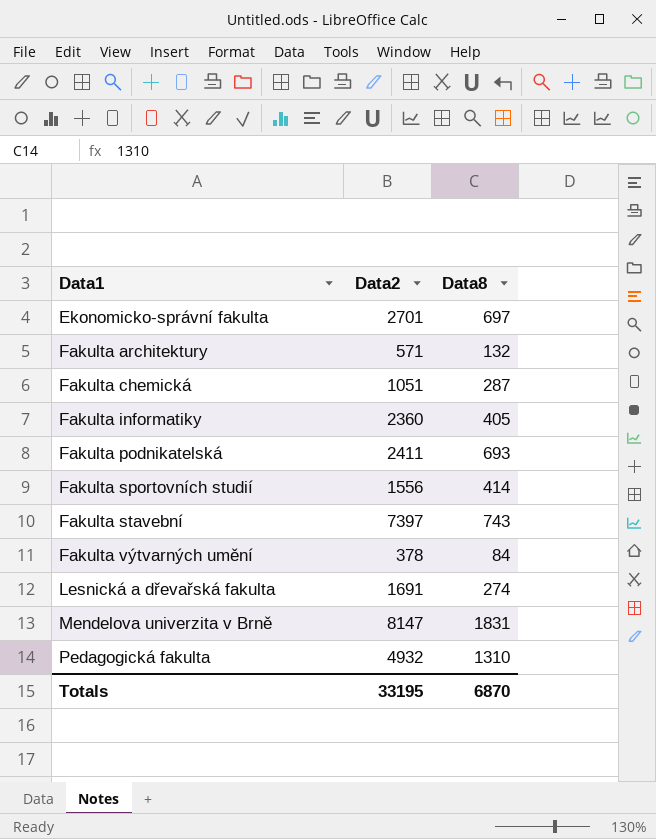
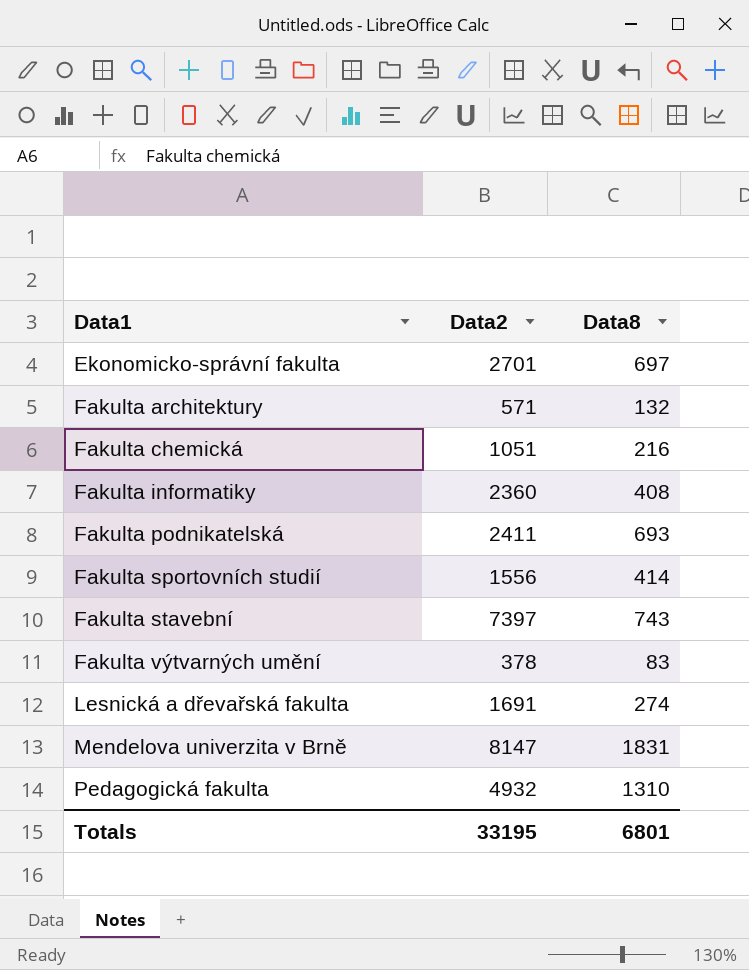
Fakulta chemická | Data8: 287 -> 216
Fakulta informatiky | Data8: 405 -> 408
Fakulta výtvarných umění | Data8: 84 -> 83
Totals | Data8: 6870 -> 6801

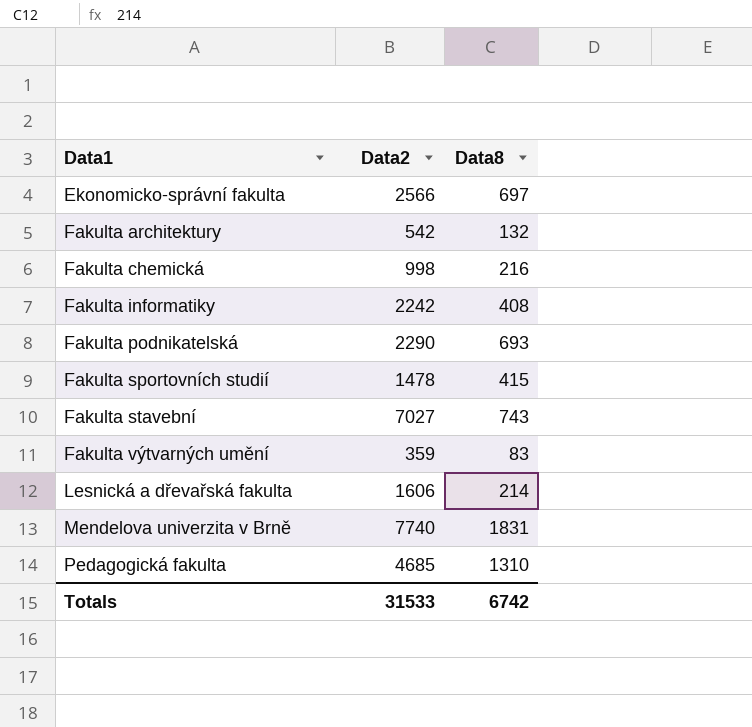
Ekonomicko-správní fakulta | Data2: 2701 -> 2566
Fakulta architektury | Data2: 571 -> 542
Fakulta chemická | Data2: 1051 -> 998
Fakulta informatiky | Data2: 2360 -> 2242
Fakulta podnikatelská | Data2: 2411 -> 2290
Fakulta sportovních studií | Data2: 1556 -> 1478
Fakulta sportovních studií | Data8: 414 -> 415
Fakulta stavební | Data2: 7397 -> 7027
Fakulta výtvarných umění | Data2: 378 -> 359
Lesnická a dřevařská fakulta | Data2: 1691 -> 1606
Lesnická a dřevařská fakulta | Data8: 274 -> 214
Mendelova univerzita v Brně | Data2: 8147 -> 7740
Pedagogická fakulta | Data2: 4932 -> 4685
Totals | Data2: 33195 -> 31533
Totals | Data8: 6801 -> 6742

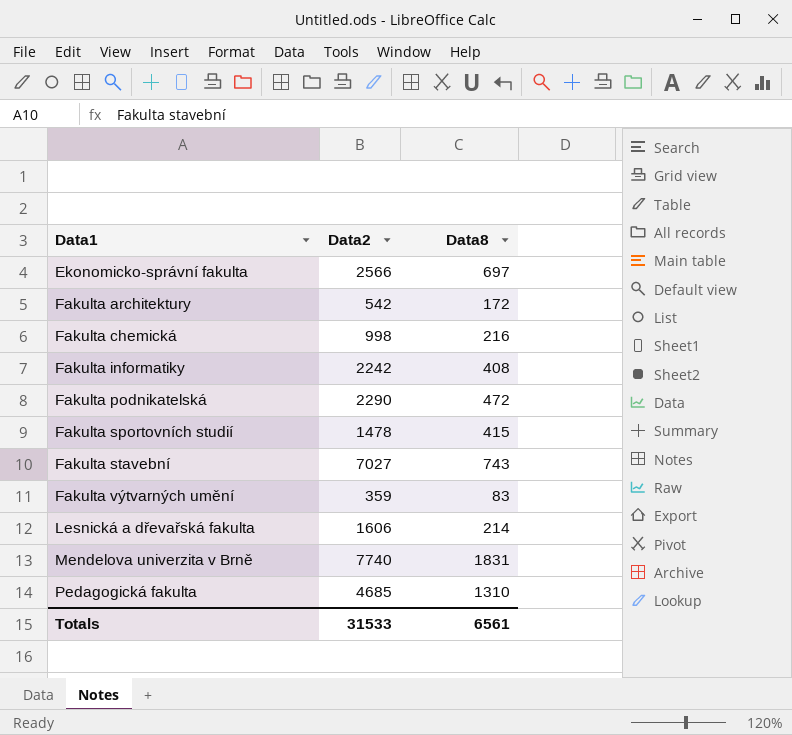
Fakulta architektury | Data8: 132 -> 172
Fakulta podnikatelská | Data8: 693 -> 472
Totals | Data8: 6742 -> 6561

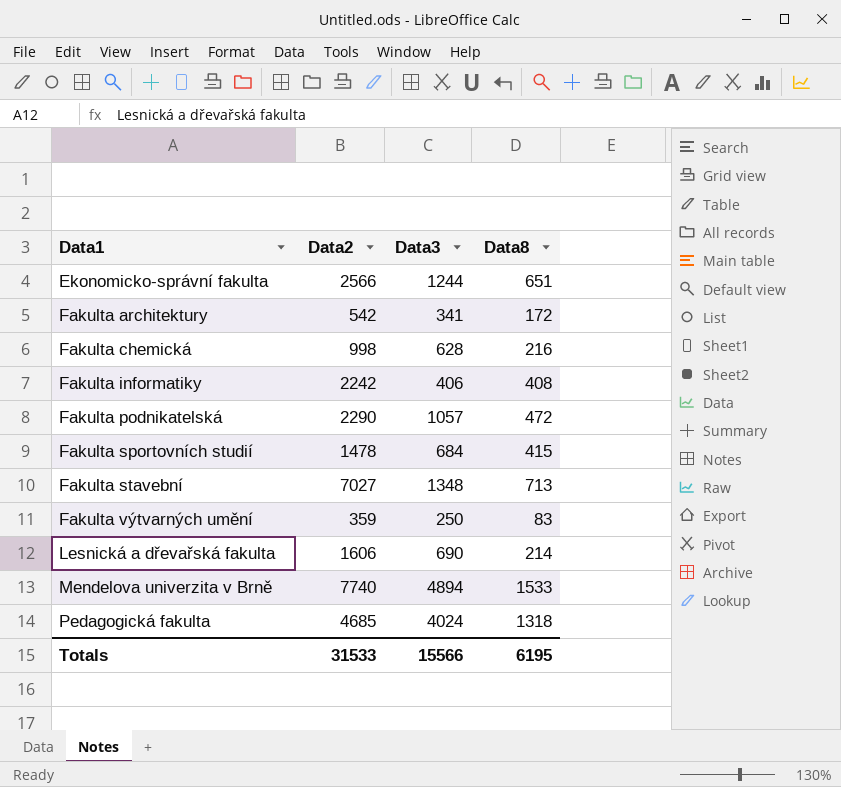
column Data3 | position: none -> 3
Ekonomicko-správní fakulta | Data8: 697 -> 651
Fakulta stavební | Data8: 743 -> 713
Mendelova univerzita v Brně | Data8: 1831 -> 1533
Pedagogická fakulta | Data8: 1310 -> 1318
Totals | Data8: 6561 -> 6195

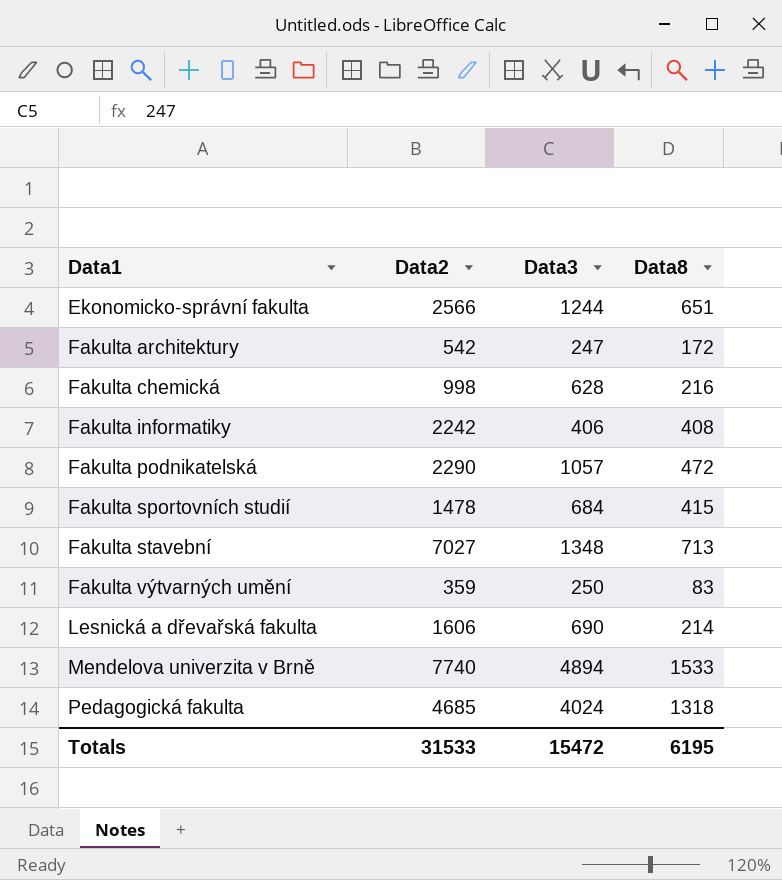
Fakulta architektury | Data3: 341 -> 247
Totals | Data3: 15566 -> 15472

